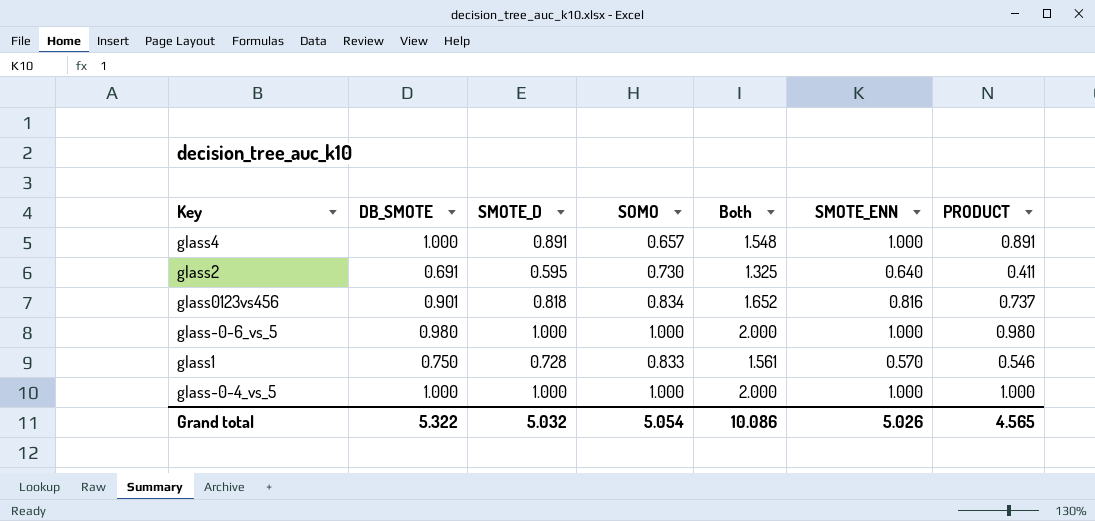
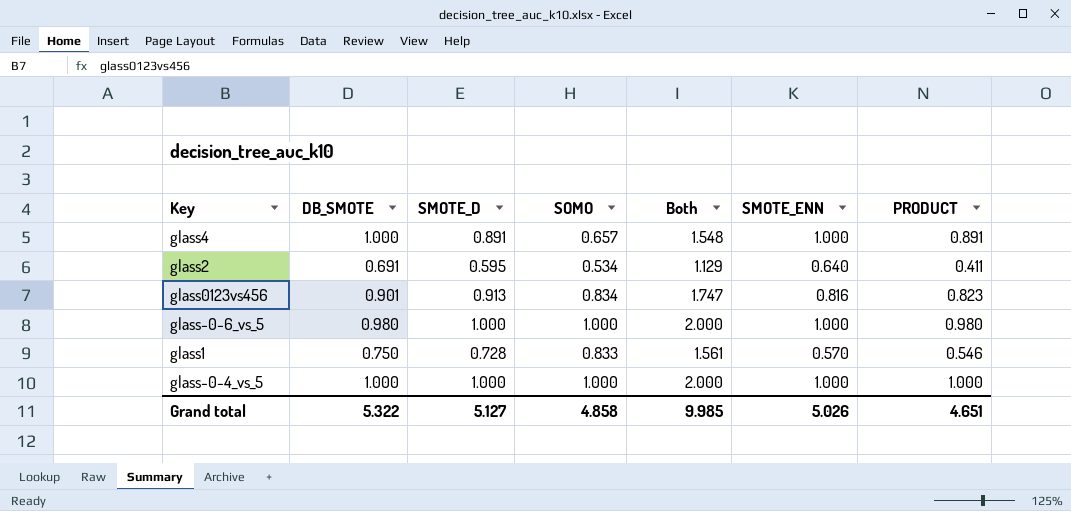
glass2 | SOMO: 0.730 -> 0.534
glass2 | Both: 1.325 -> 1.129
glass0123vs456 | SMOTE_D: 0.818 -> 0.913
glass0123vs456 | Both: 1.652 -> 1.747
glass0123vs456 | PRODUCT: 0.737 -> 0.823
Grand total | SMOTE_D: 5.032 -> 5.127
Grand total | SOMO: 5.054 -> 4.858
Grand total | Both: 10.086 -> 9.985
Grand total | PRODUCT: 4.565 -> 4.651

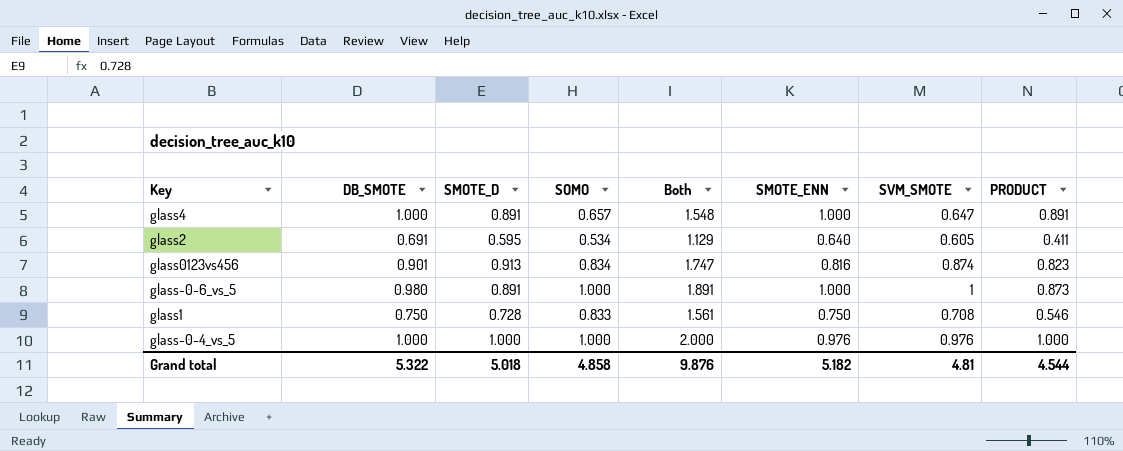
column SVM_SMOTE | position: none -> 7
glass-0-6_vs_5 | SMOTE_D: 1.000 -> 0.891
glass-0-6_vs_5 | Both: 2.000 -> 1.891
glass-0-6_vs_5 | PRODUCT: 0.980 -> 0.873
glass1 | SMOTE_ENN: 0.570 -> 0.750
glass-0-4_vs_5 | SMOTE_ENN: 1.000 -> 0.976
Grand total | SMOTE_D: 5.127 -> 5.018
Grand total | Both: 9.985 -> 9.876
Grand total | SMOTE_ENN: 5.026 -> 5.182
Grand total | PRODUCT: 4.651 -> 4.544

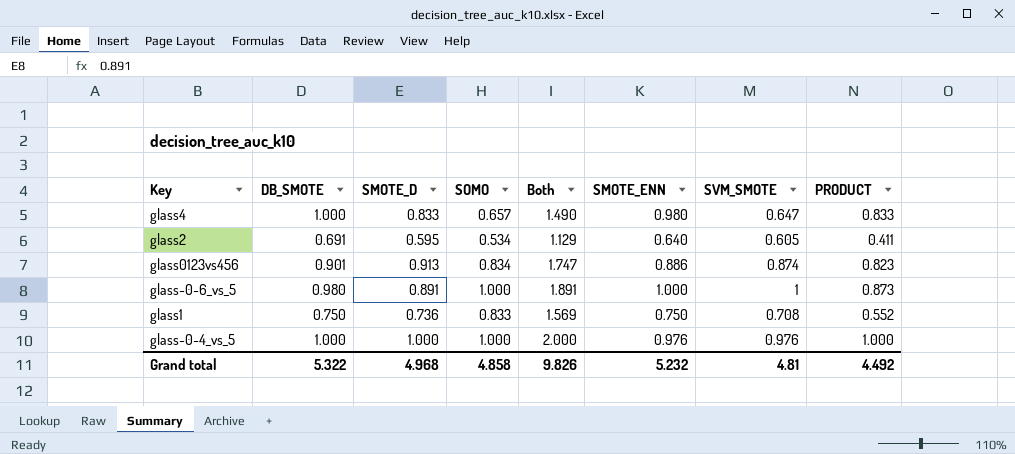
glass4 | SMOTE_D: 0.891 -> 0.833
glass4 | Both: 1.548 -> 1.490
glass4 | SMOTE_ENN: 1.000 -> 0.980
glass4 | PRODUCT: 0.891 -> 0.833
glass0123vs456 | SMOTE_ENN: 0.816 -> 0.886
glass1 | SMOTE_D: 0.728 -> 0.736
glass1 | Both: 1.561 -> 1.569
glass1 | PRODUCT: 0.546 -> 0.552
Grand total | SMOTE_D: 5.018 -> 4.968
Grand total | Both: 9.876 -> 9.826
Grand total | SMOTE_ENN: 5.182 -> 5.232
Grand total | PRODUCT: 4.544 -> 4.492

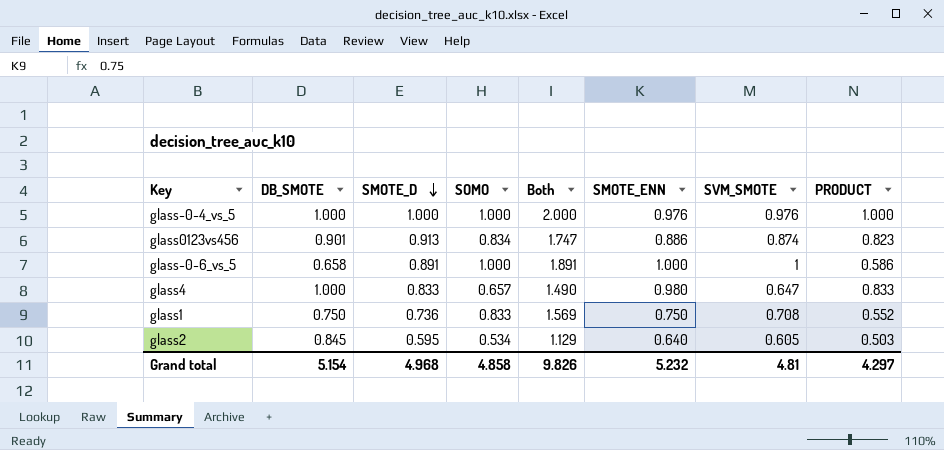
row order: none -> SMOTE_D descending
glass-0-6_vs_5 | DB_SMOTE: 0.980 -> 0.658
glass-0-6_vs_5 | PRODUCT: 0.873 -> 0.586
glass2 | DB_SMOTE: 0.691 -> 0.845
glass2 | PRODUCT: 0.411 -> 0.503
Grand total | DB_SMOTE: 5.322 -> 5.154
Grand total | PRODUCT: 4.492 -> 4.297

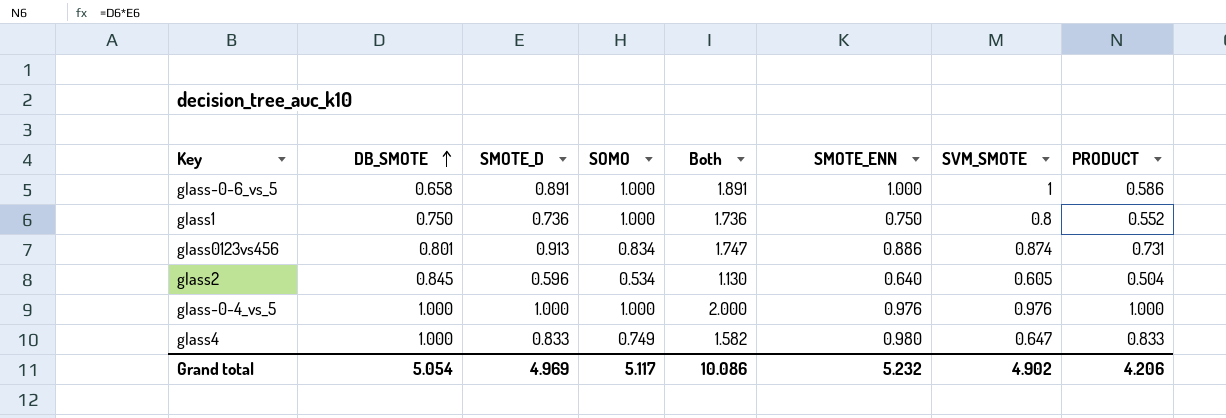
row order: SMOTE_D descending -> DB_SMOTE ascending
glass1 | SOMO: 0.833 -> 1.000
glass1 | Both: 1.569 -> 1.736
glass1 | SVM_SMOTE: 0.708 -> 0.8
glass0123vs456 | DB_SMOTE: 0.901 -> 0.801
glass0123vs456 | PRODUCT: 0.823 -> 0.731
glass2 | SMOTE_D: 0.595 -> 0.596
glass2 | Both: 1.129 -> 1.130
glass2 | PRODUCT: 0.503 -> 0.504
glass4 | SOMO: 0.657 -> 0.749
glass4 | Both: 1.490 -> 1.582
Grand total | DB_SMOTE: 5.154 -> 5.054
Grand total | SMOTE_D: 4.968 -> 4.969
Grand total | SOMO: 4.858 -> 5.117
Grand total | Both: 9.826 -> 10.086
Grand total | SVM_SMOTE: 4.81 -> 4.902
Grand total | PRODUCT: 4.297 -> 4.206

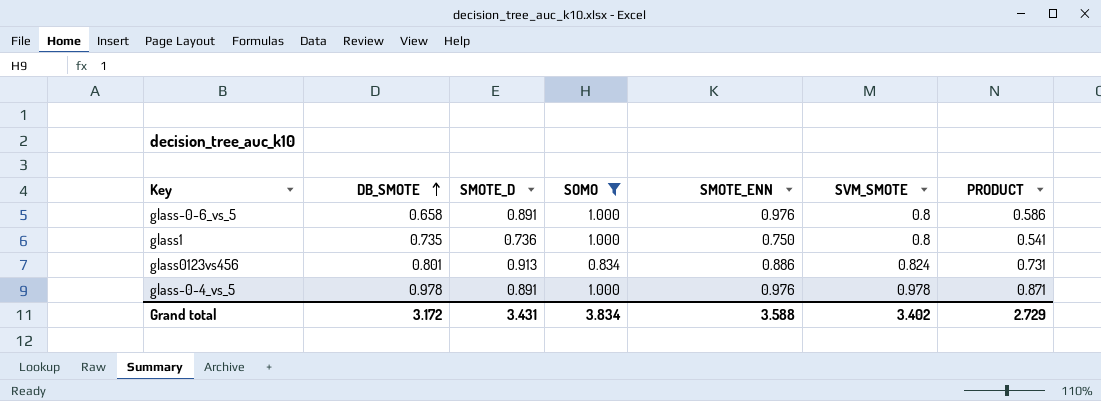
filter: none -> SOMO >= 0.834
column Both | formula: [SMOTE_D] + [SOMO] -> none
glass-0-6_vs_5 | SMOTE_ENN: 1.000 -> 0.976
glass-0-6_vs_5 | SVM_SMOTE: 1 -> 0.8
glass1 | DB_SMOTE: 0.750 -> 0.735
glass1 | PRODUCT: 0.552 -> 0.541
glass0123vs456 | SVM_SMOTE: 0.874 -> 0.824
glass-0-4_vs_5 | DB_SMOTE: 1.000 -> 0.978
glass-0-4_vs_5 | SMOTE_D: 1.000 -> 0.891
glass-0-4_vs_5 | SVM_SMOTE: 0.976 -> 0.978
glass-0-4_vs_5 | PRODUCT: 1.000 -> 0.871
Grand total | DB_SMOTE: 5.054 -> 3.172
Grand total | SMOTE_D: 4.969 -> 3.431
Grand total | SOMO: 5.117 -> 3.834
Grand total | SMOTE_ENN: 5.232 -> 3.588
Grand total | SVM_SMOTE: 4.902 -> 3.402
Grand total | PRODUCT: 4.206 -> 2.729

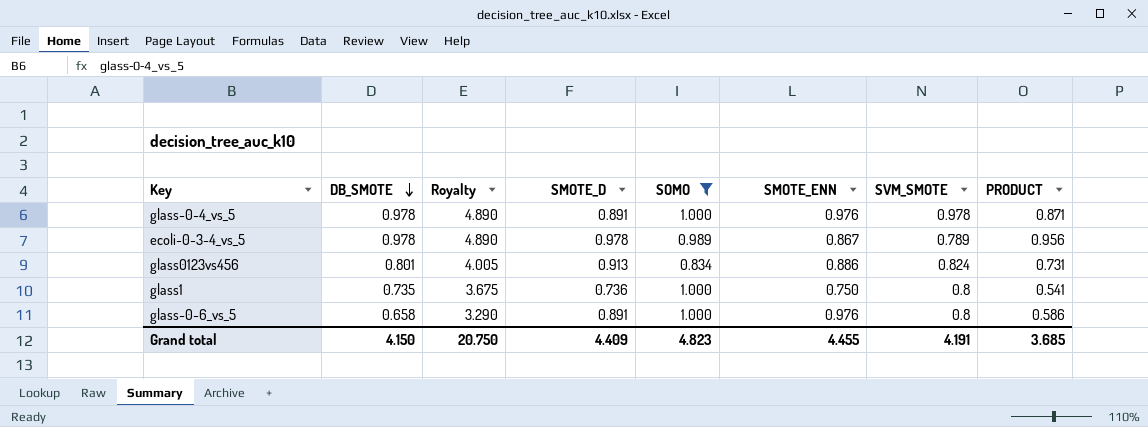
row order: DB_SMOTE ascending -> DB_SMOTE descending
column Royalty | formula: none -> [DB_SMOTE] * 5
row ecoli-0-3-4_vs_5: none -> 0.978 | 4.890 | 0.978 | 0.989 | 0.867 | 0.789 | 0.956
Grand total | DB_SMOTE: 3.172 -> 4.150
Grand total | SMOTE_D: 3.431 -> 4.409
Grand total | SOMO: 3.834 -> 4.823
Grand total | SMOTE_ENN: 3.588 -> 4.455
Grand total | SVM_SMOTE: 3.402 -> 4.191
Grand total | PRODUCT: 2.729 -> 3.685

